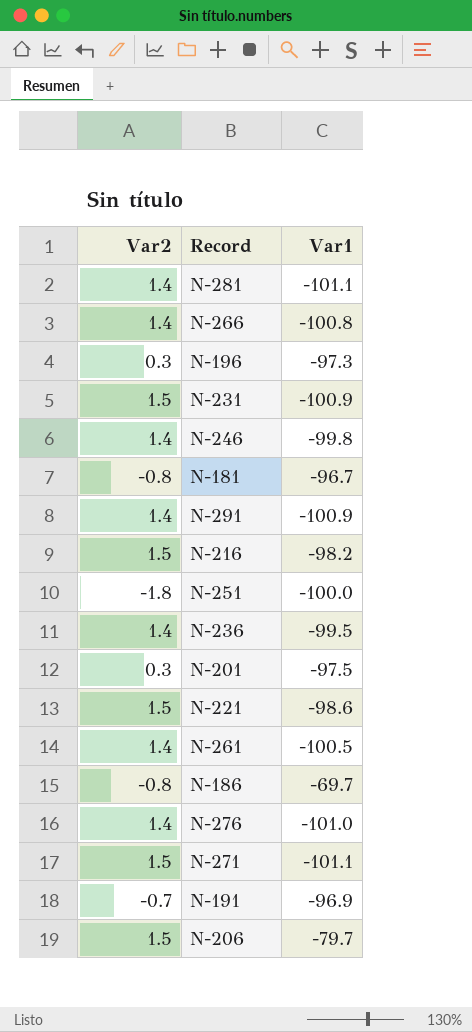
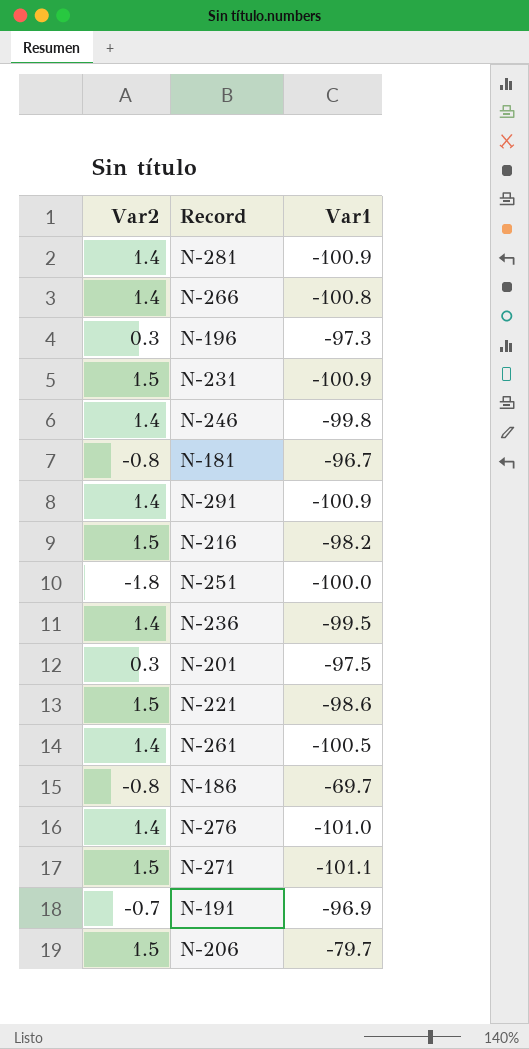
N-281 | Var1: -101.1 -> -100.9

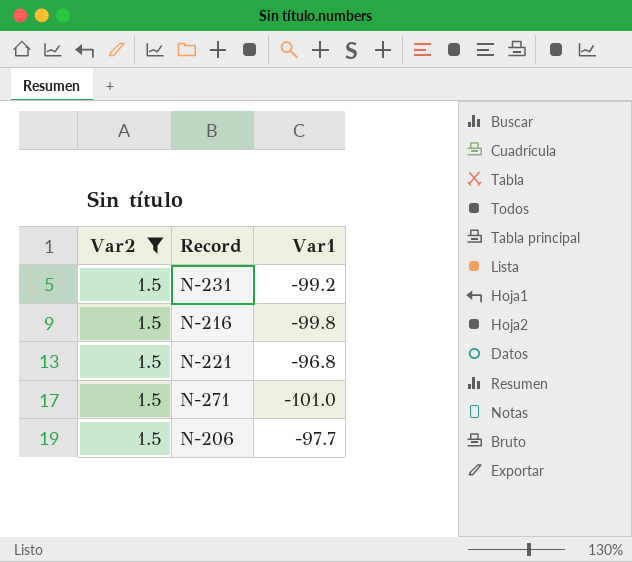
filter: none -> Var2 = 1.5
N-231 | Var1: -100.9 -> -99.2
N-216 | Var1: -98.2 -> -99.8
N-221 | Var1: -98.6 -> -96.8
N-271 | Var1: -101.1 -> -101.0
N-206 | Var1: -79.7 -> -97.7

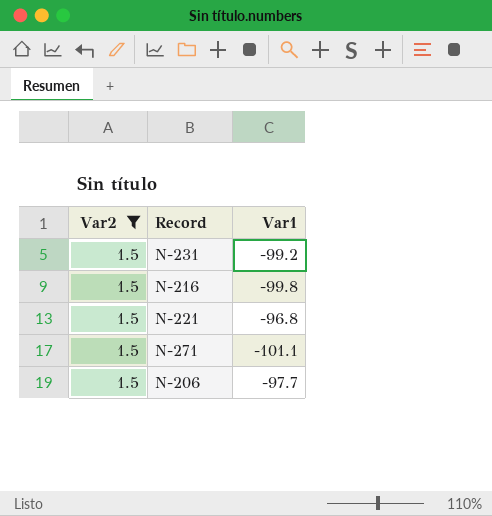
N-271 | Var1: -101.0 -> -101.1

